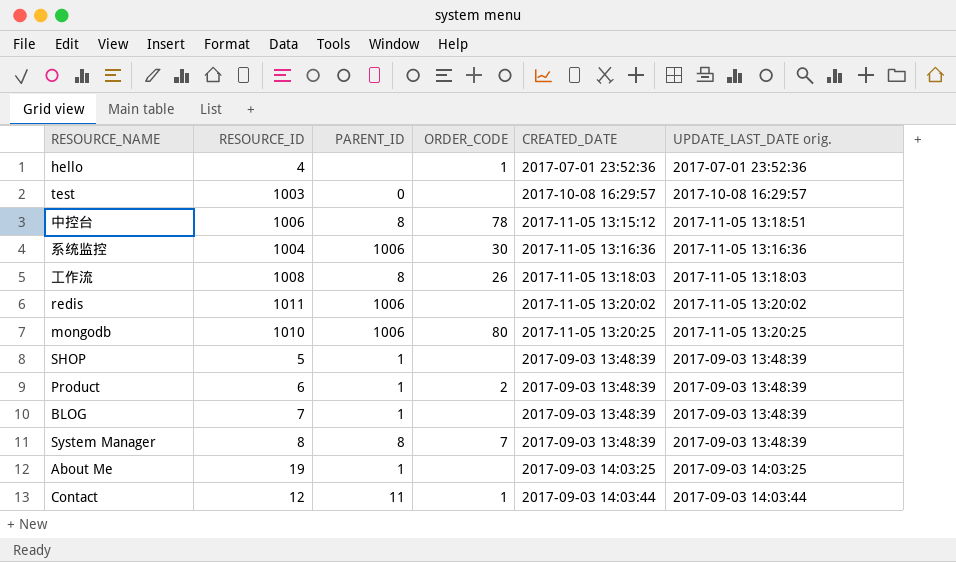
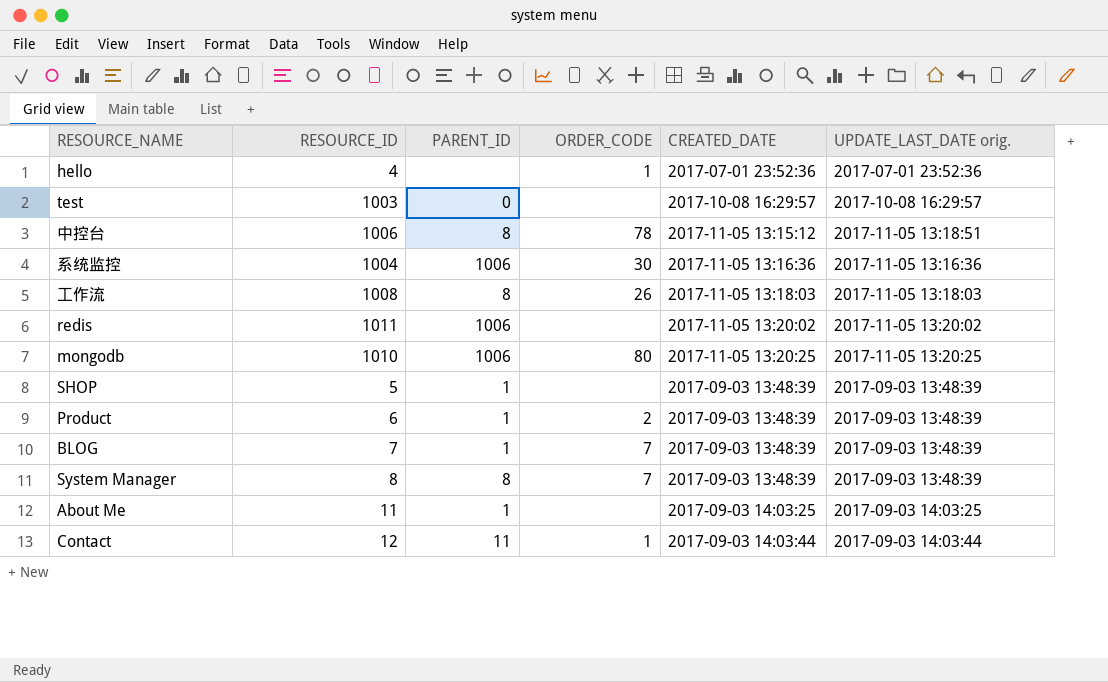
BLOG | ORDER_CODE: none -> 7
About Me | RESOURCE_ID: 19 -> 11

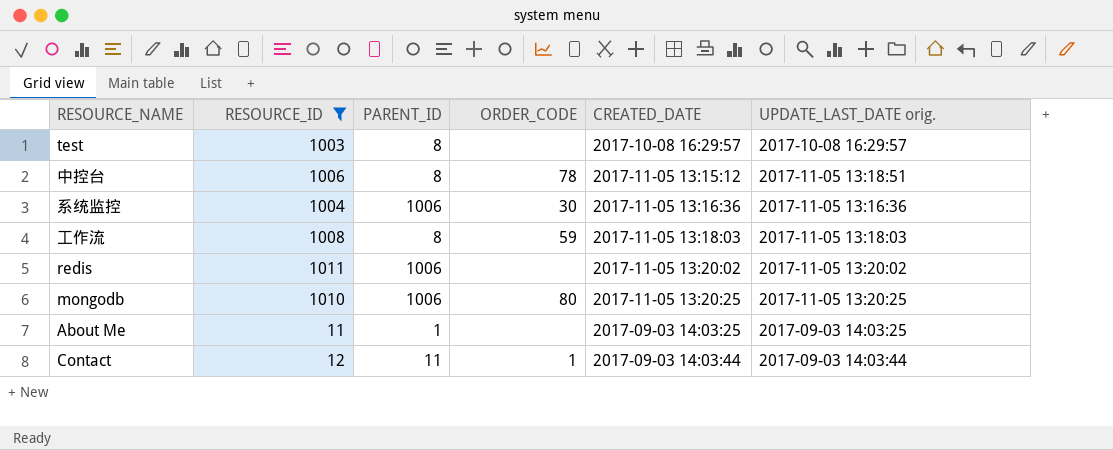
filter: none -> RESOURCE_ID >= 11
test | PARENT_ID: 0 -> 8
工作流 | ORDER_CODE: 26 -> 59

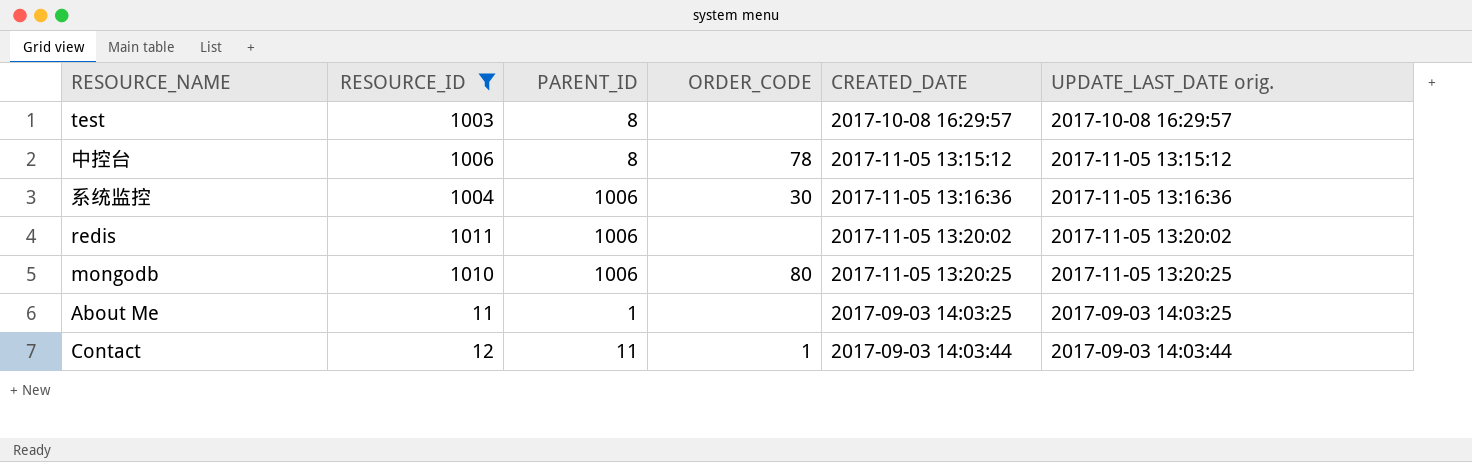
row 工作流: 1008 | 8 | 59 | 2017-11-05 13:18:03 | 2017-11-05 13:18:03 -> none
中控台 | UPDATE_LAST_DATE orig.: 2017-11-05 13:18:51 -> 2017-11-05 13:15:12

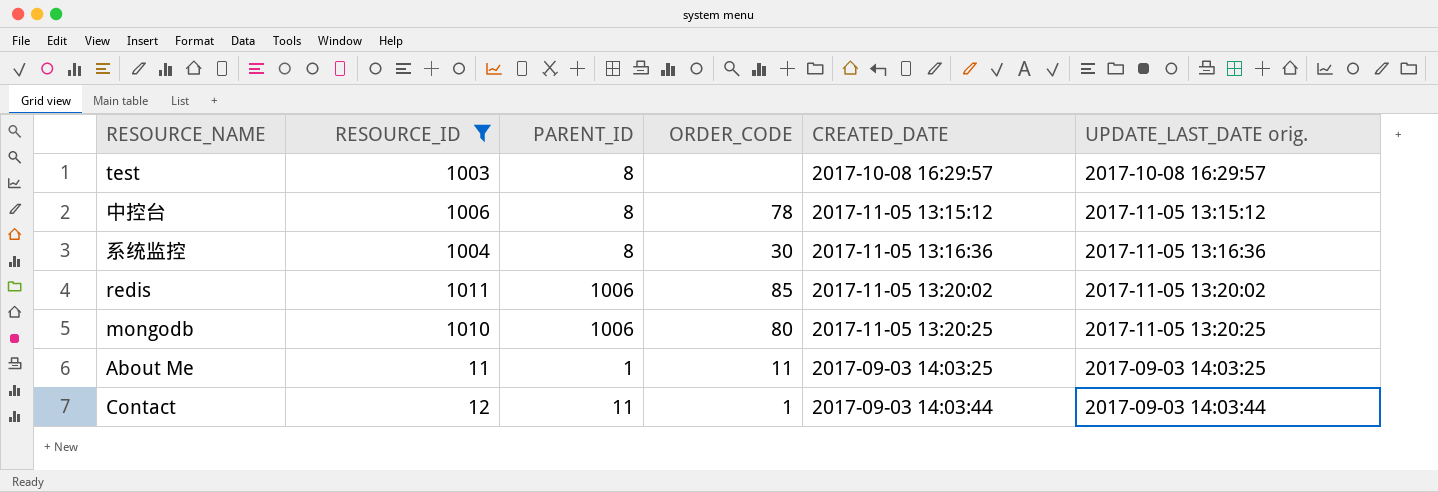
系统监控 | PARENT_ID: 1006 -> 8
redis | ORDER_CODE: none -> 85
About Me | ORDER_CODE: none -> 11

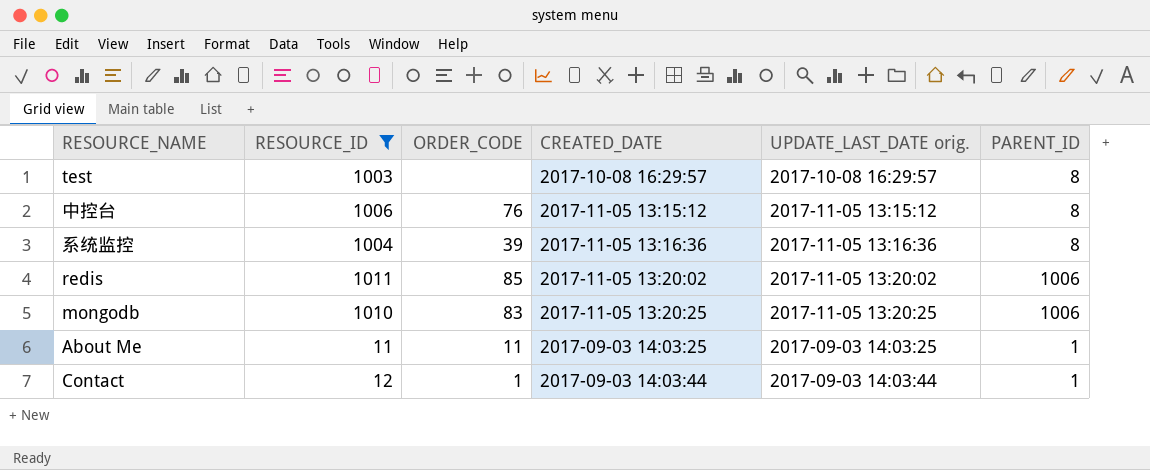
column PARENT_ID | position: 3 -> 6
中控台 | ORDER_CODE: 78 -> 76
系统监控 | ORDER_CODE: 30 -> 39
mongodb | ORDER_CODE: 80 -> 83
Contact | PARENT_ID: 11 -> 1

